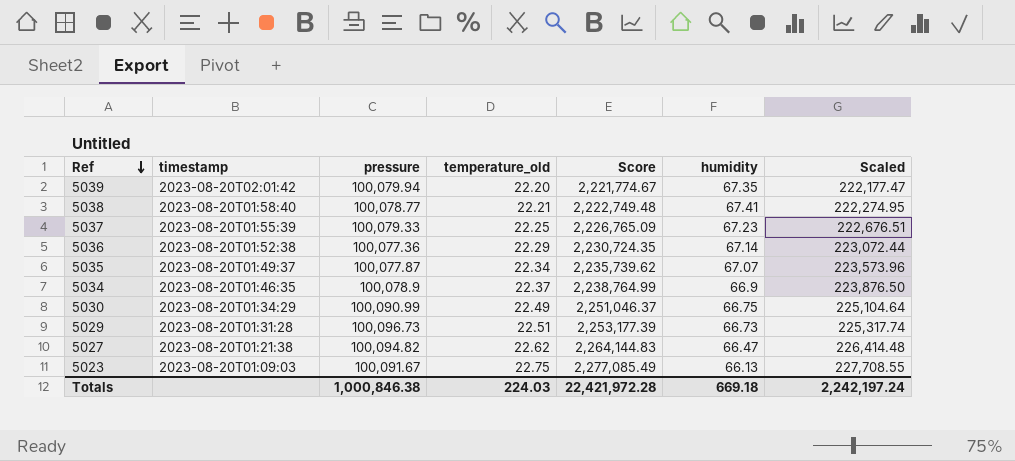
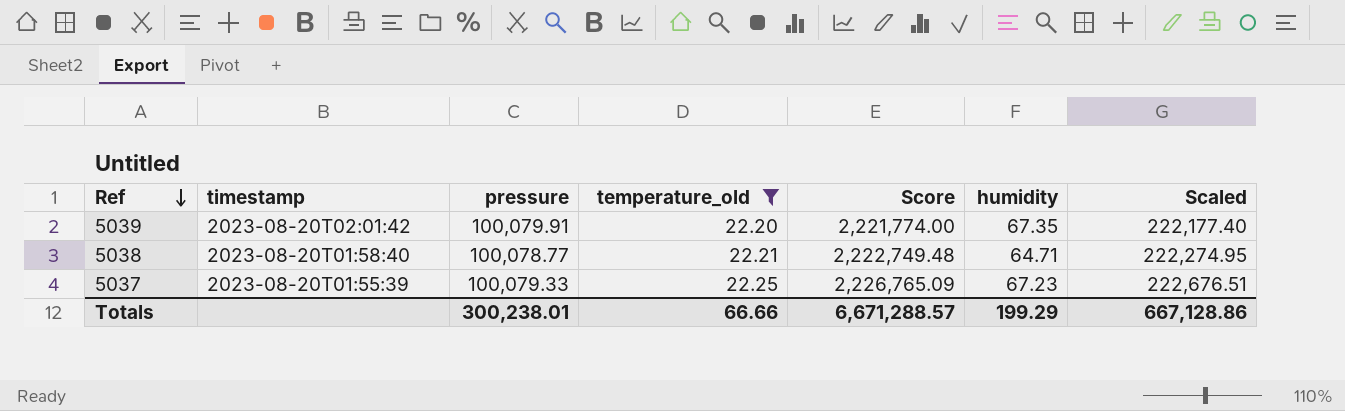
filter: none -> temperature_old <= 22.25
5039 | pressure: 100,079.94 -> 100,079.91
5039 | Score: 2,221,774.67 -> 2,221,774.00
5039 | Scaled: 222,177.47 -> 222,177.40
5038 | humidity: 67.41 -> 64.71
Totals | pressure: 1,000,846.38 -> 300,238.01
Totals | temperature_old: 224.03 -> 66.66
Totals | Score: 22,421,972.28 -> 6,671,288.57
Totals | humidity: 669.18 -> 199.29
Totals | Scaled: 2,242,197.24 -> 667,128.86

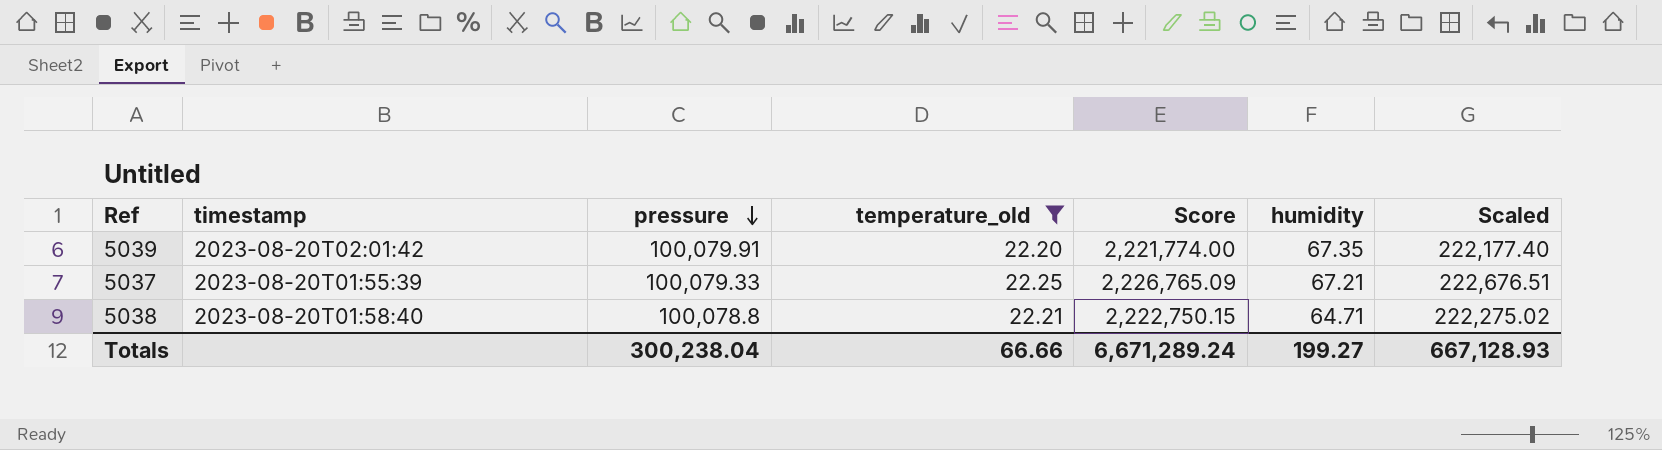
row order: Ref descending -> pressure descending
5037 | humidity: 67.23 -> 67.21
5038 | pressure: 100,078.77 -> 100,078.8
5038 | Score: 2,222,749.48 -> 2,222,750.15
5038 | Scaled: 222,274.95 -> 222,275.02
Totals | pressure: 300,238.01 -> 300,238.04
Totals | Score: 6,671,288.57 -> 6,671,289.24
Totals | humidity: 199.29 -> 199.27
Totals | Scaled: 667,128.86 -> 667,128.93

